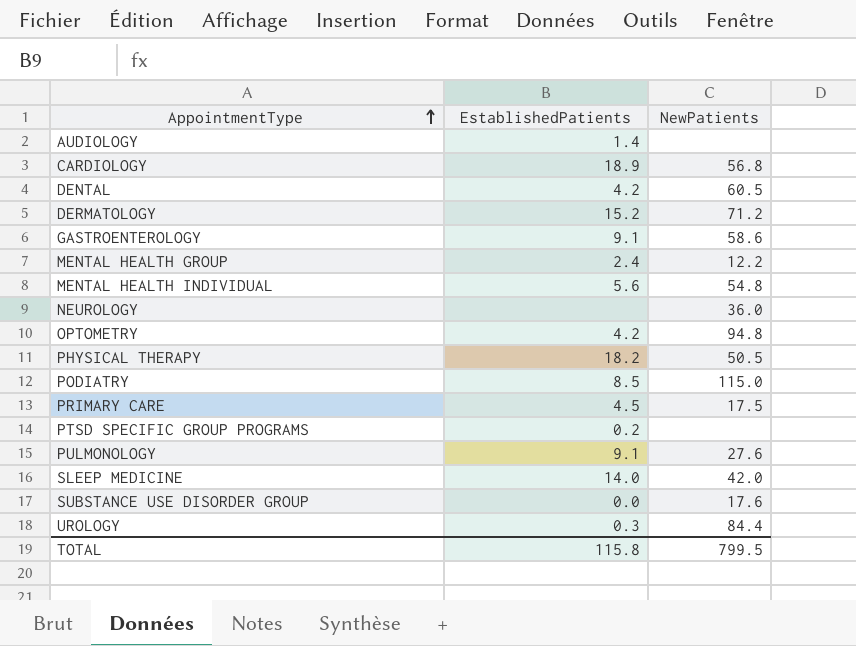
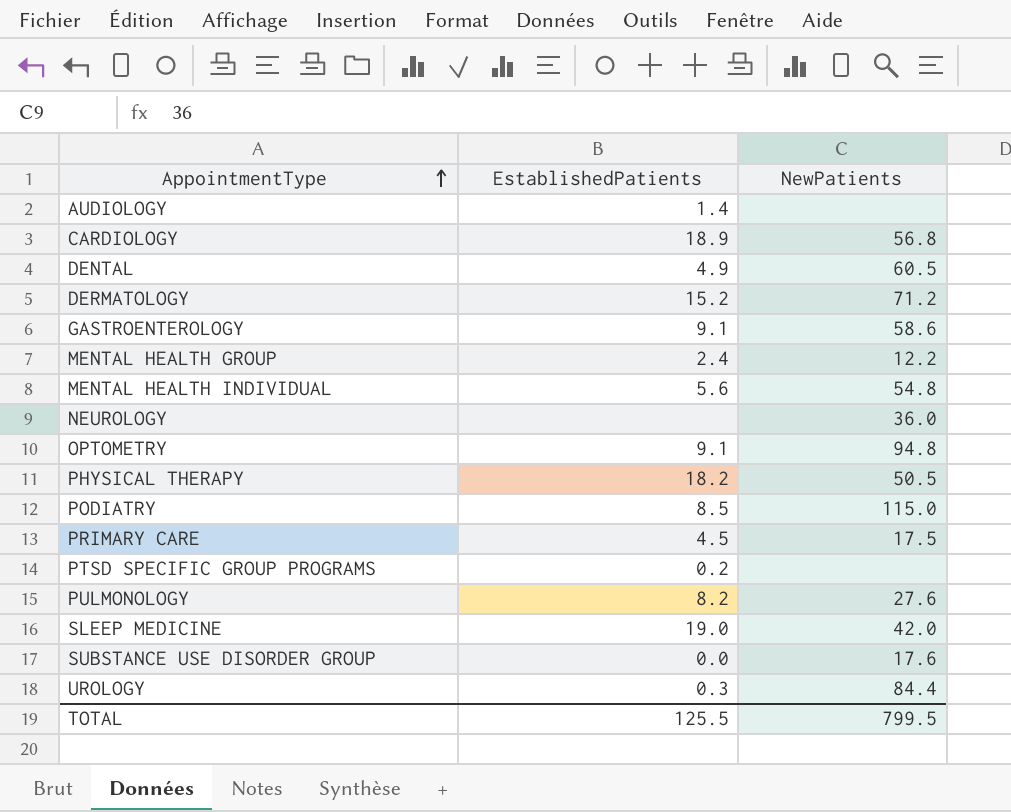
DENTAL | EstablishedPatients: 4.2 -> 4.9
OPTOMETRY | EstablishedPatients: 4.2 -> 9.1
PULMONOLOGY | EstablishedPatients: 9.1 -> 8.2
SLEEP MEDICINE | EstablishedPatients: 14.0 -> 19.0
TOTAL | EstablishedPatients: 115.8 -> 125.5

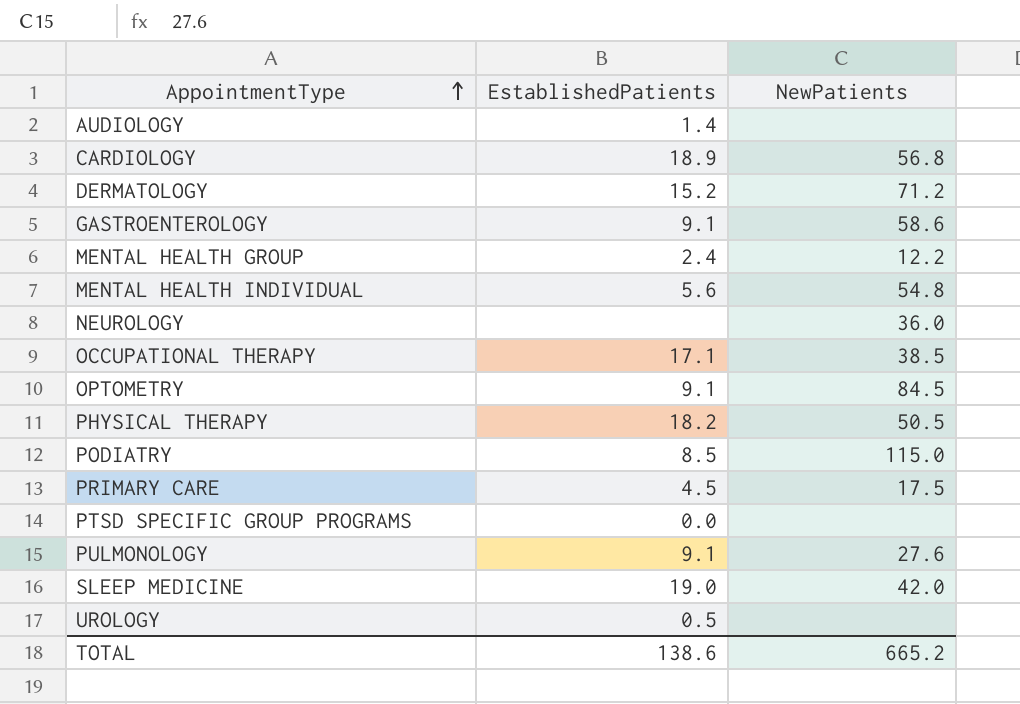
row DENTAL: 4.9 | 60.5 -> none
row SUBSTANCE USE DISORDER GROUP: 0.0 | 17.6 -> none
row OCCUPATIONAL THERAPY: none -> 17.1 | 38.5
OPTOMETRY | NewPatients: 94.8 -> 84.5
PTSD SPECIFIC GROUP PROGRAMS | EstablishedPatients: 0.2 -> 0.0
PULMONOLOGY | EstablishedPatients: 8.2 -> 9.1
UROLOGY | EstablishedPatients: 0.3 -> 0.5
UROLOGY | NewPatients: 84.4 -> none
TOTAL | EstablishedPatients: 125.5 -> 138.6
TOTAL | NewPatients: 799.5 -> 665.2

